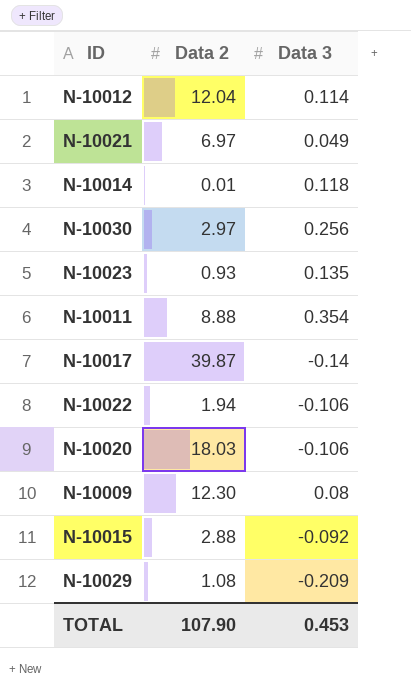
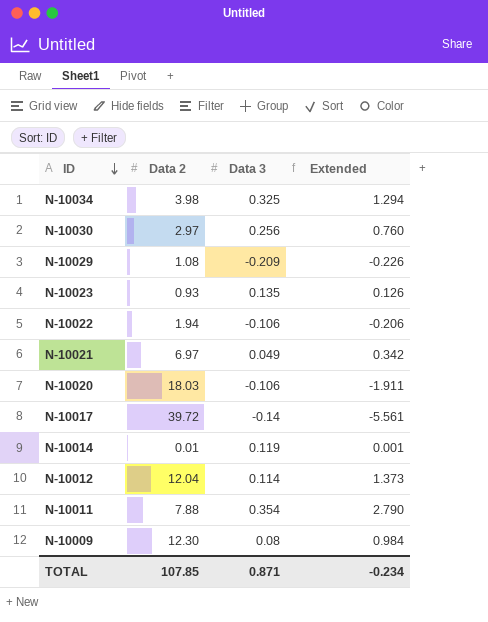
row order: none -> ID descending
column Extended | formula: none -> [Data 2] * [Data 3]
row N-10015: 2.88 | -0.092 -> none
row N-10034: none -> 3.98 | 0.325 | 1.294
N-10017 | Data 2: 39.87 -> 39.72
N-10014 | Data 3: 0.118 -> 0.119
N-10011 | Data 2: 8.88 -> 7.88
TOTAL | Data 2: 107.90 -> 107.85
TOTAL | Data 3: 0.453 -> 0.871

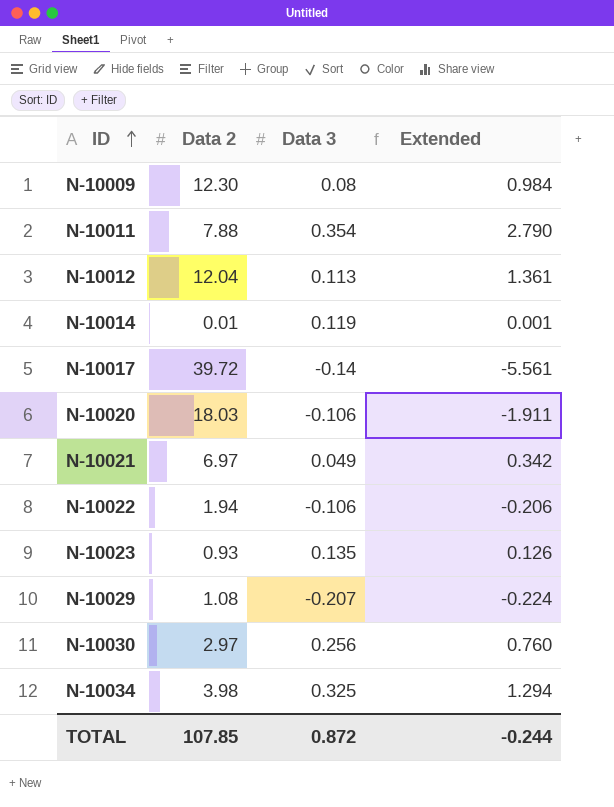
row order: ID descending -> ID ascending
N-10012 | Data 3: 0.114 -> 0.113
N-10012 | Extended: 1.373 -> 1.361
N-10029 | Data 3: -0.209 -> -0.207
N-10029 | Extended: -0.226 -> -0.224
TOTAL | Data 3: 0.871 -> 0.872
TOTAL | Extended: -0.234 -> -0.244

